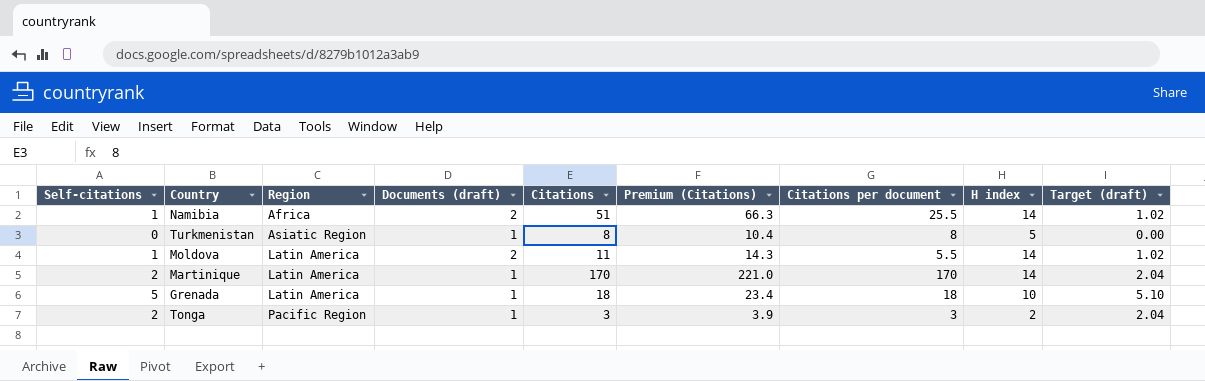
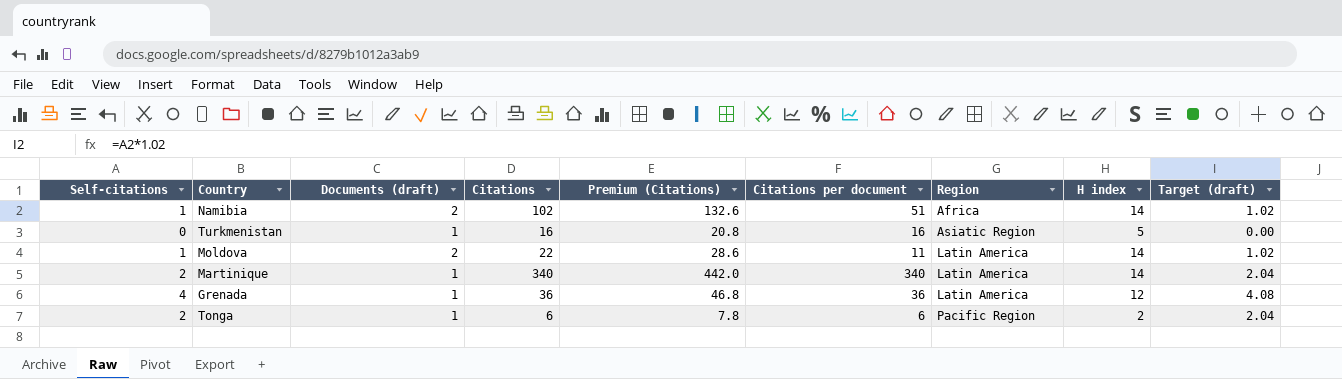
column Region | position: 3 -> 7
Namibia | Citations: 51 -> 102
Namibia | Premium (Citations): 66.3 -> 132.6
Namibia | Citations per document: 25.5 -> 51
Turkmenistan | Citations: 8 -> 16
Turkmenistan | Premium (Citations): 10.4 -> 20.8
Turkmenistan | Citations per document: 8 -> 16
Moldova | Citations: 11 -> 22
Moldova | Premium (Citations): 14.3 -> 28.6
Moldova | Citations per document: 5.5 -> 11
Martinique | Citations: 170 -> 340
Martinique | Premium (Citations): 221.0 -> 442.0
Martinique | Citations per document: 170 -> 340
Grenada | Self-citations: 5 -> 4
Grenada | Citations: 18 -> 36
Grenada | Premium (Citations): 23.4 -> 46.8
Grenada | Citations per document: 18 -> 36
Grenada | H index: 10 -> 12
Grenada | Target (draft): 5.10 -> 4.08
Tonga | Citations: 3 -> 6
Tonga | Premium (Citations): 3.9 -> 7.8
Tonga | Citations per document: 3 -> 6

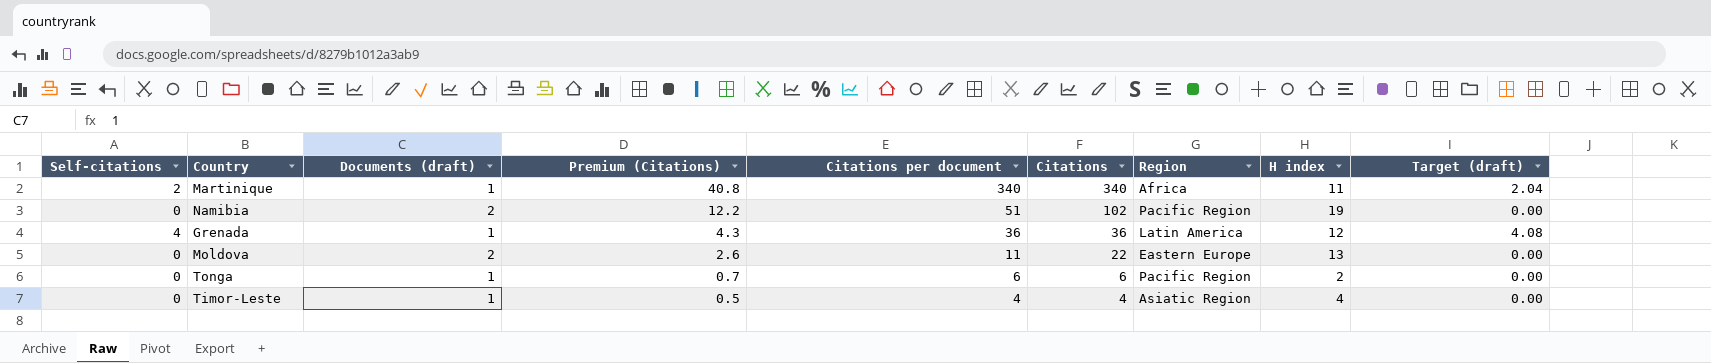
row order: Region ascending -> Premium (Citations) descending
column Premium (Citations) | formula: [Citations] * 1.3 -> [Citations] * 0.12
column Citations | position: 4 -> 6
row Turkmenistan: 0 | 1 | 16 | 20.8 | 16 | Asiatic Region | 5 | 0.00 -> none
Martinique | Region: Latin America -> Africa
Martinique | H index: 14 -> 11
Namibia | Self-citations: 1 -> 0
Namibia | Region: Africa -> Pacific Region
Namibia | H index: 14 -> 19
Namibia | Target (draft): 1.02 -> 0.00
Moldova | Self-citations: 1 -> 0
Moldova | Region: Latin America -> Eastern Europe
Moldova | H index: 14 -> 13
Moldova | Target (draft): 1.02 -> 0.00
Tonga | Self-citations: 2 -> 0
Tonga | Target (draft): 2.04 -> 0.00
row Timor-Leste: none -> 0 | 1 | 0.5 | 4 | 4 | Asiatic Region | 4 | 0.00

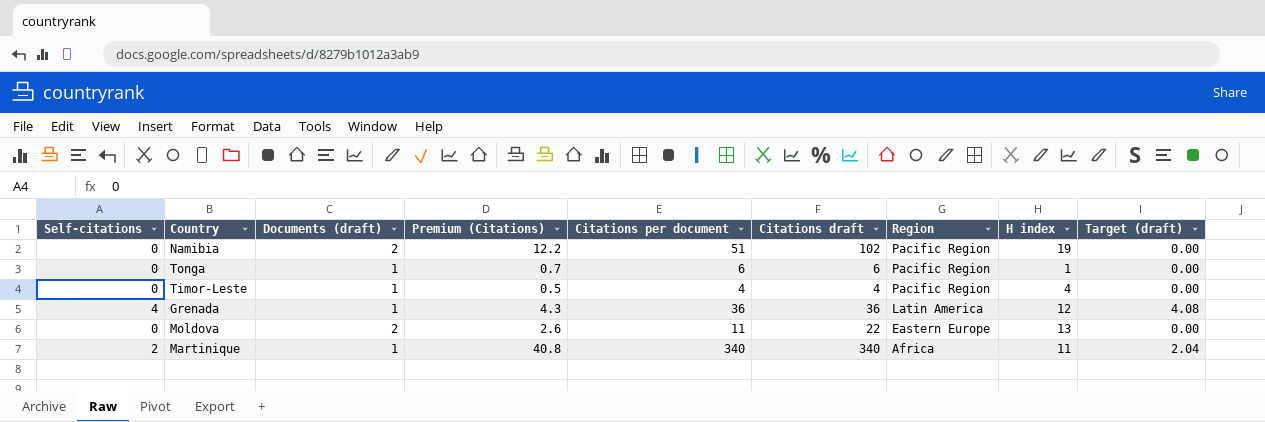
row order: Premium (Citations) descending -> Region descending
column name: Citations -> Citations draft
Tonga | H index: 2 -> 1
Timor-Leste | Region: Asiatic Region -> Pacific Region

